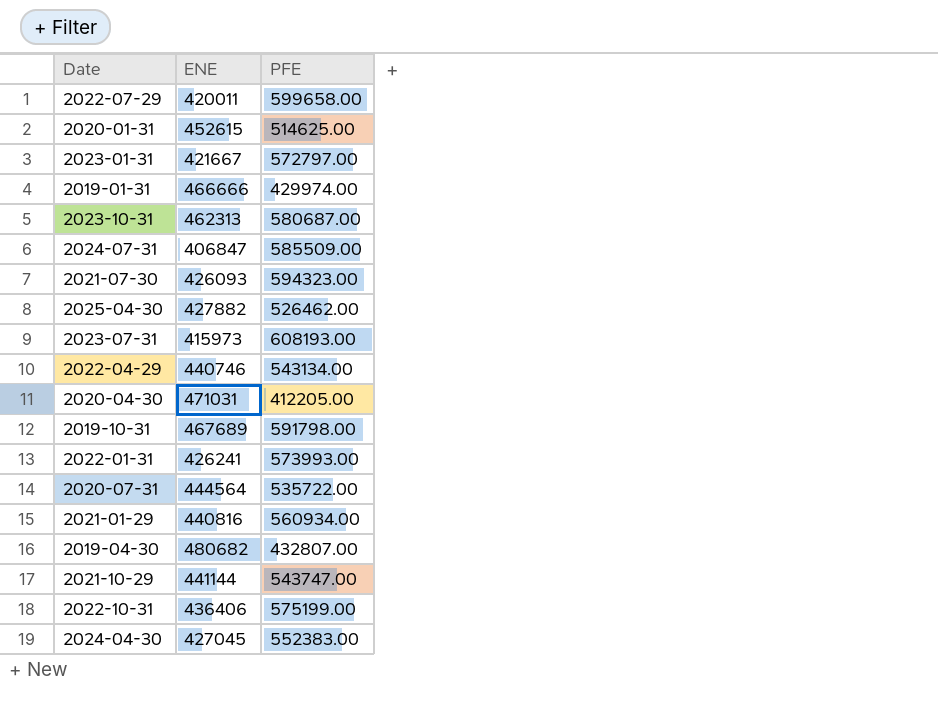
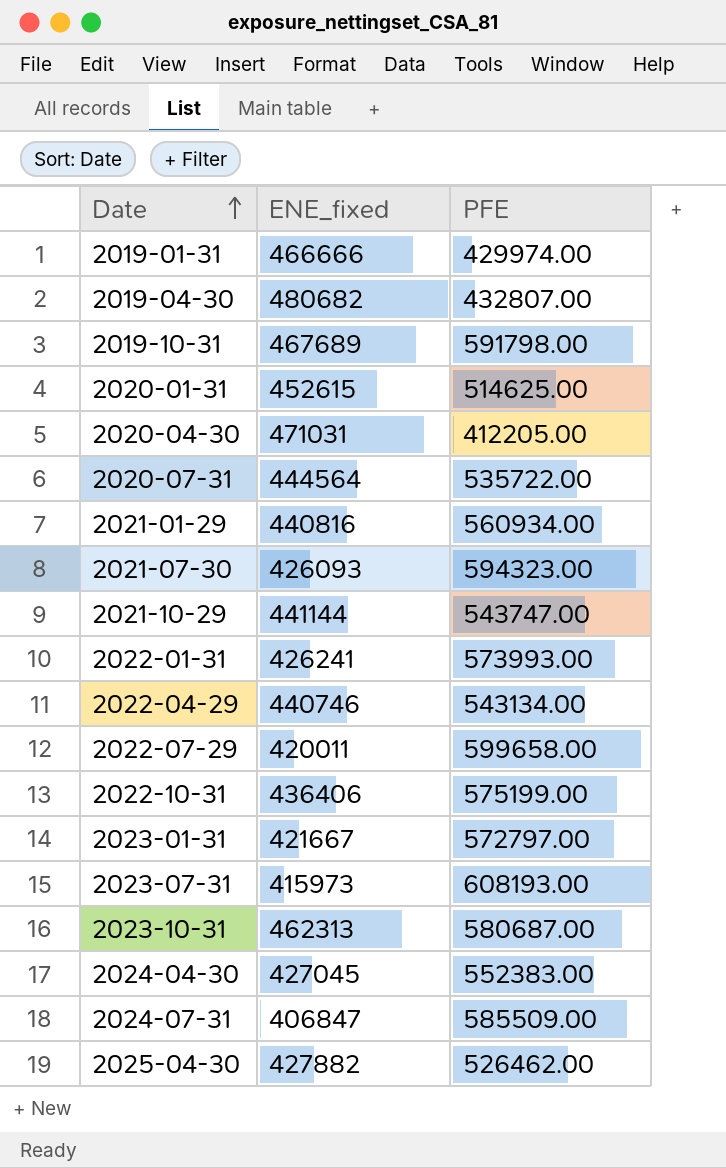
row order: none -> Date ascending
column name: ENE -> ENE_fixed

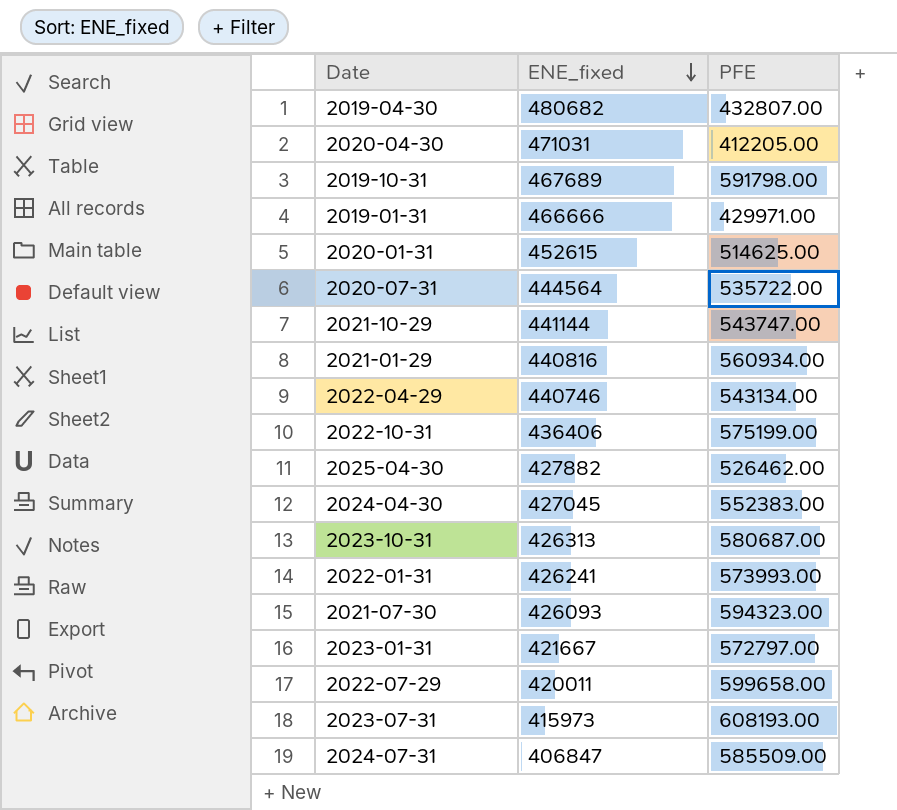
row order: Date ascending -> ENE_fixed descending
2019-01-31 | PFE: 429974.00 -> 429971.00
2023-10-31 | ENE_fixed: 462313 -> 426313

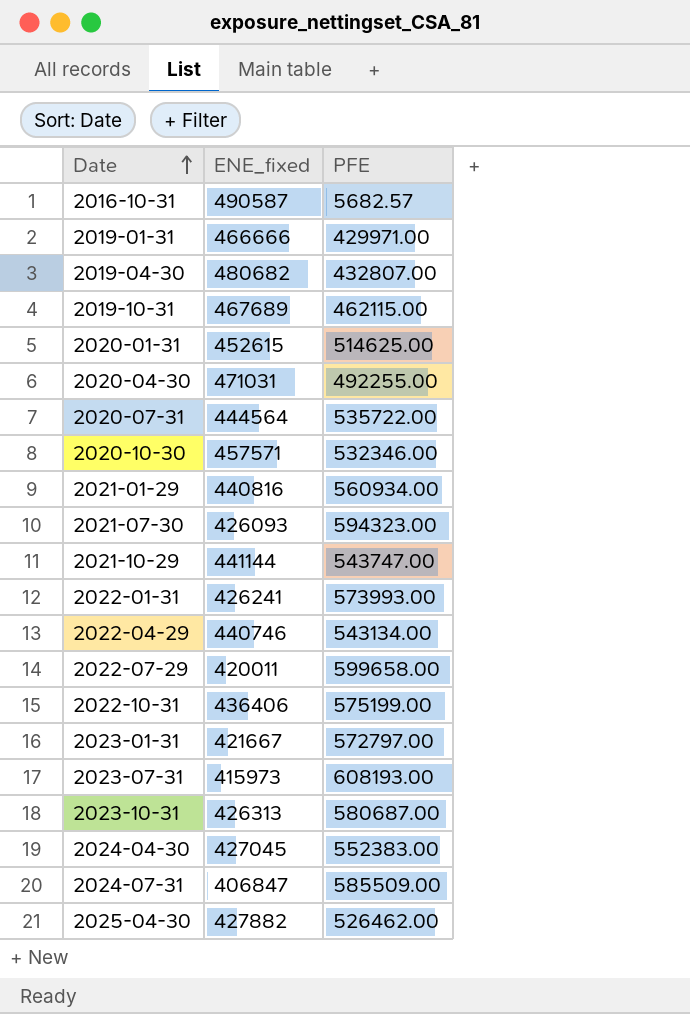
row order: ENE_fixed descending -> Date ascending
row 2016-10-31: none -> 490587 | 5682.57
2019-10-31 | PFE: 591798.00 -> 462115.00
2020-04-30 | PFE: 412205.00 -> 492255.00
row 2020-10-30: none -> 457571 | 532346.00

